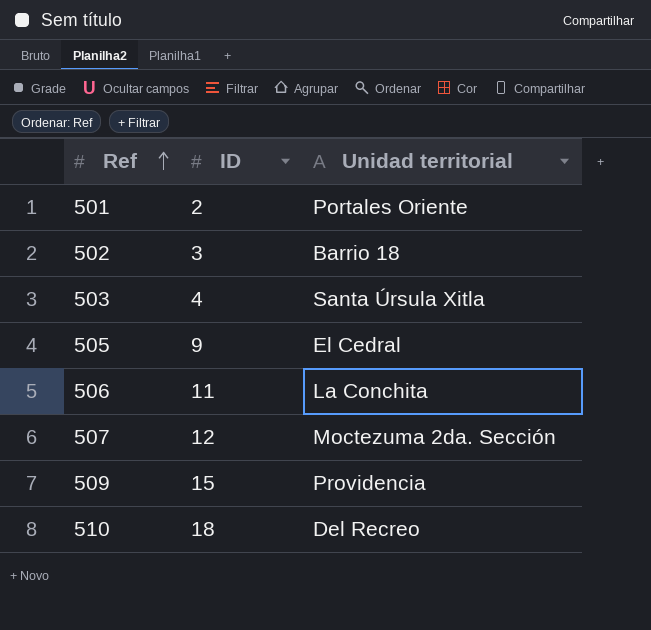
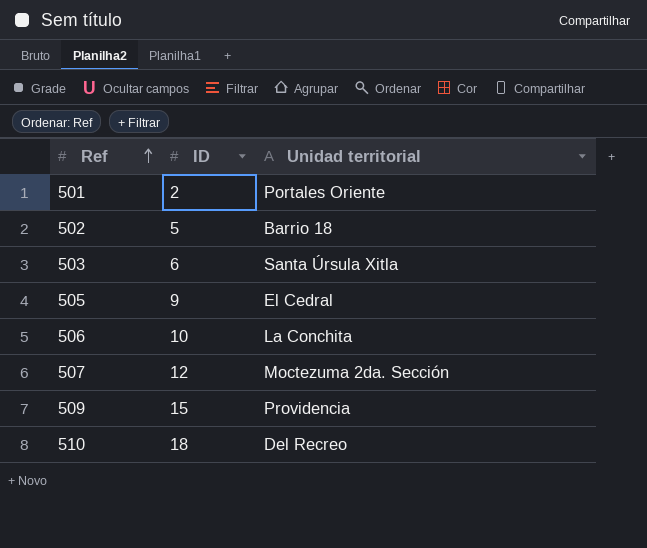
502 | ID: 3 -> 5
503 | ID: 4 -> 6
506 | ID: 11 -> 10

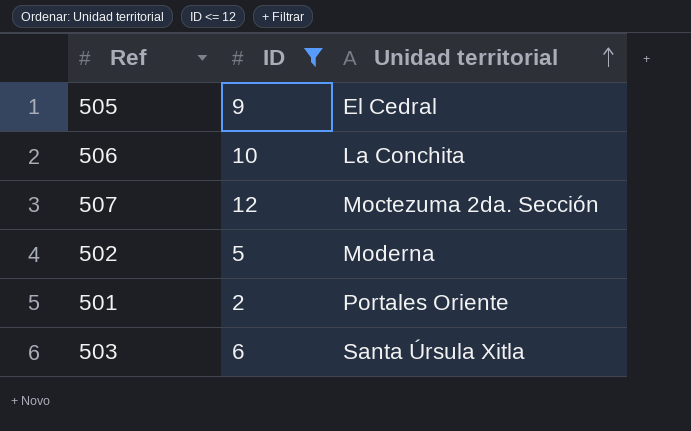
filter: none -> ID <= 12
row order: Ref ascending -> Unidad territorial ascending
502 | Unidad territorial: Barrio 18 -> Moderna

